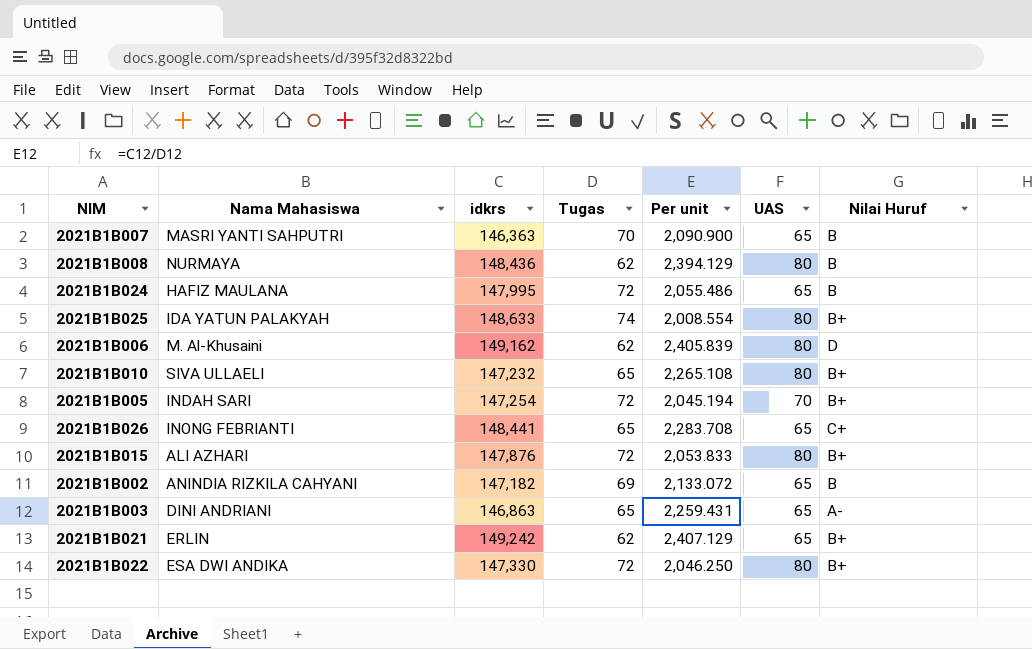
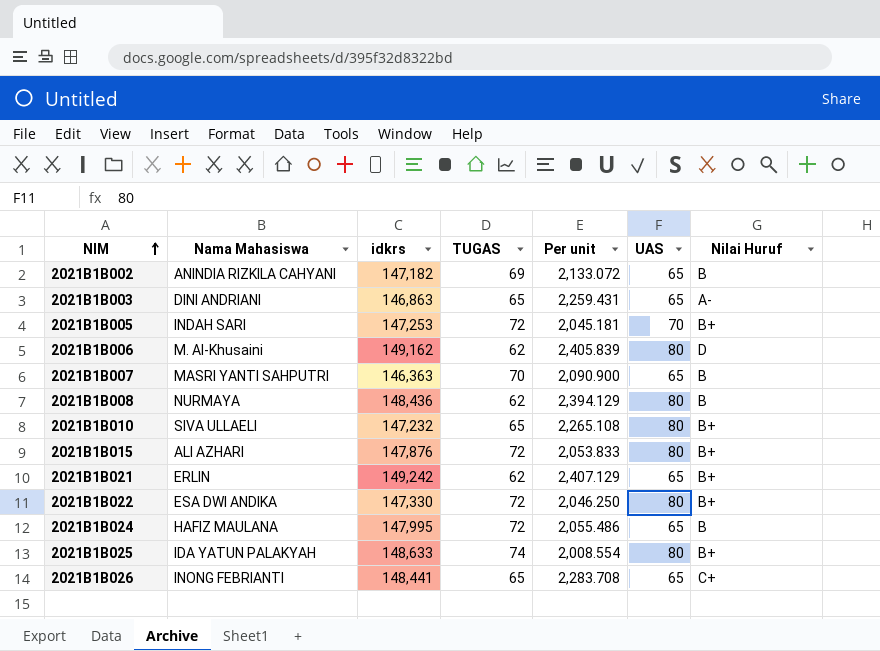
row order: none -> NIM ascending
column name: Tugas -> TUGAS
2021B1B005 | idkrs: 147,254 -> 147,253
2021B1B005 | Per unit: 2,045.194 -> 2,045.181

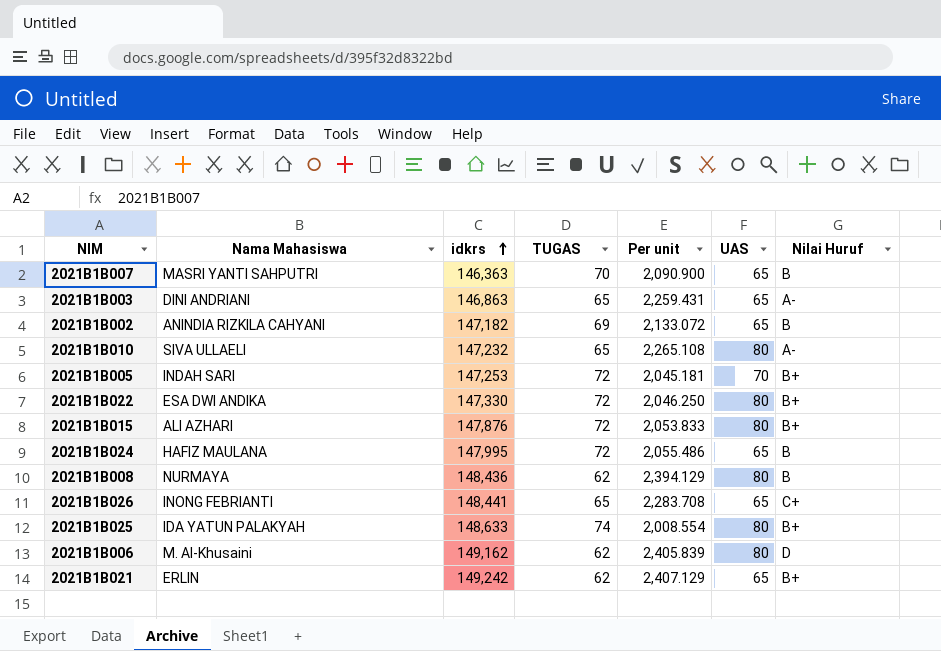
row order: NIM ascending -> idkrs ascending
2021B1B010 | Nilai Huruf: B+ -> A-

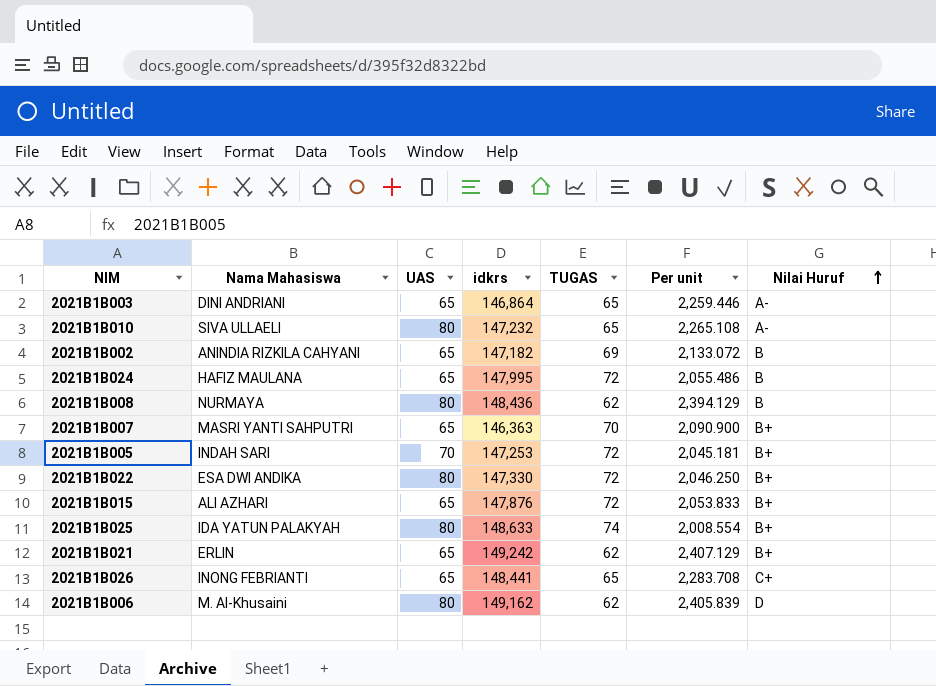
row order: idkrs ascending -> Nilai Huruf ascending
column UAS | position: 6 -> 3
2021B1B003 | idkrs: 146,863 -> 146,864
2021B1B003 | Per unit: 2,259.431 -> 2,259.446
2021B1B007 | Nilai Huruf: B -> B+
2021B1B015 | UAS: 80 -> 65

